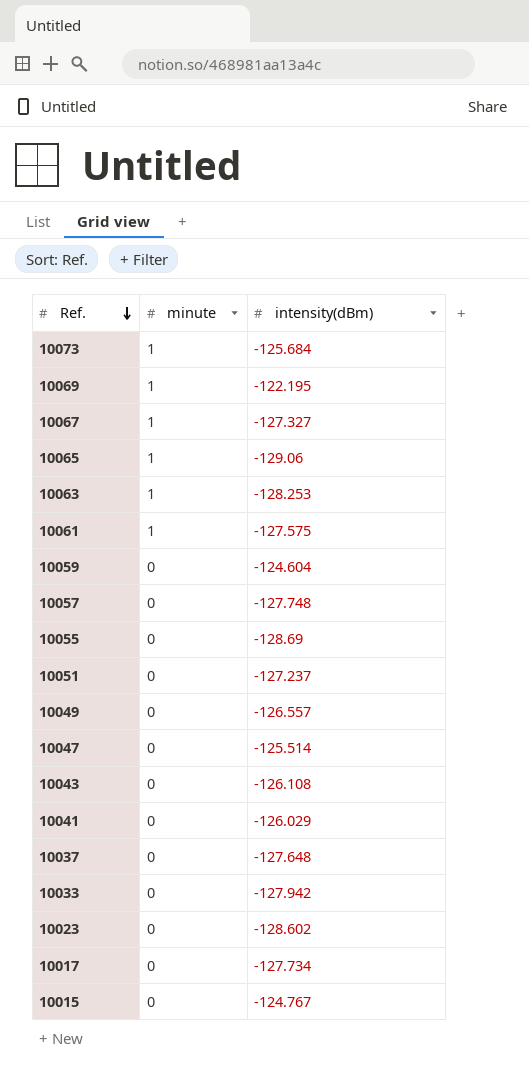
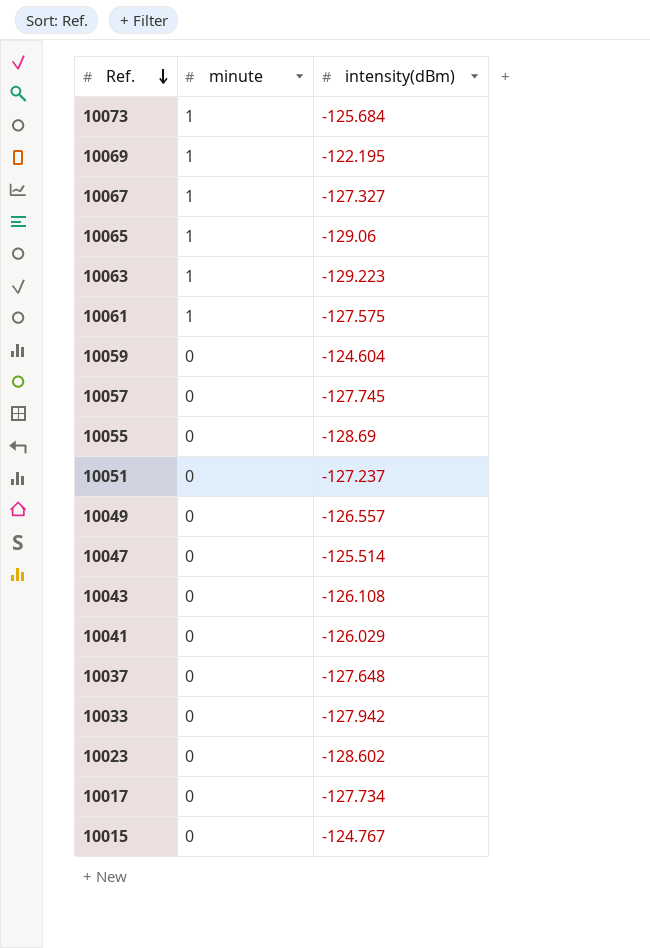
10063 | intensity(dBm): -128.253 -> -129.223
10057 | intensity(dBm): -127.748 -> -127.745

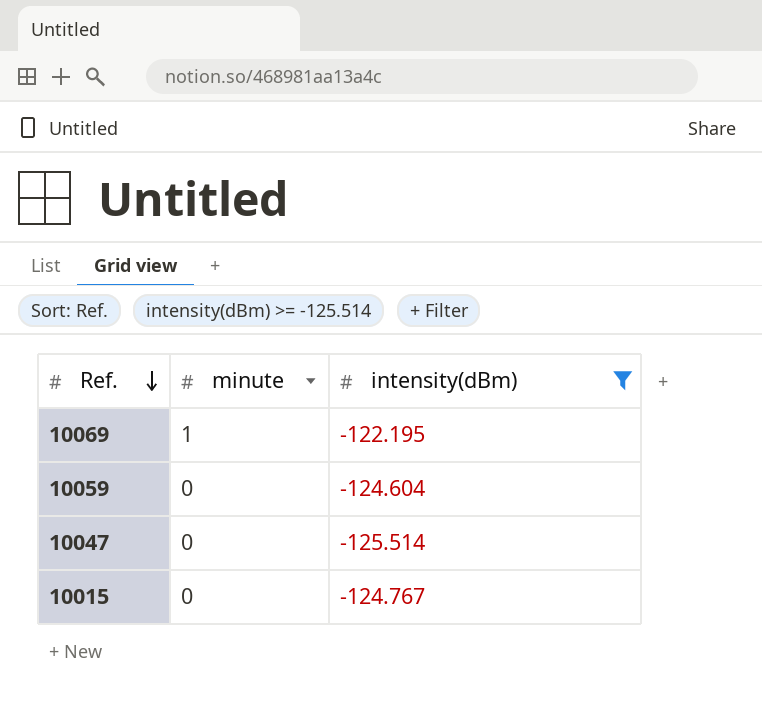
filter: none -> intensity(dBm) >= -125.514

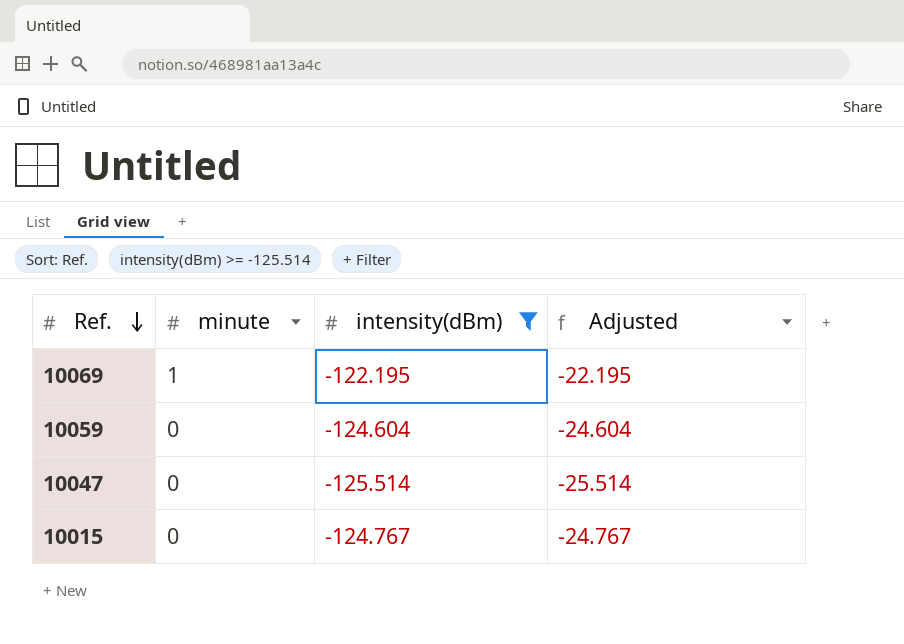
column Adjusted | formula: none -> [intensity(dBm)] + 100

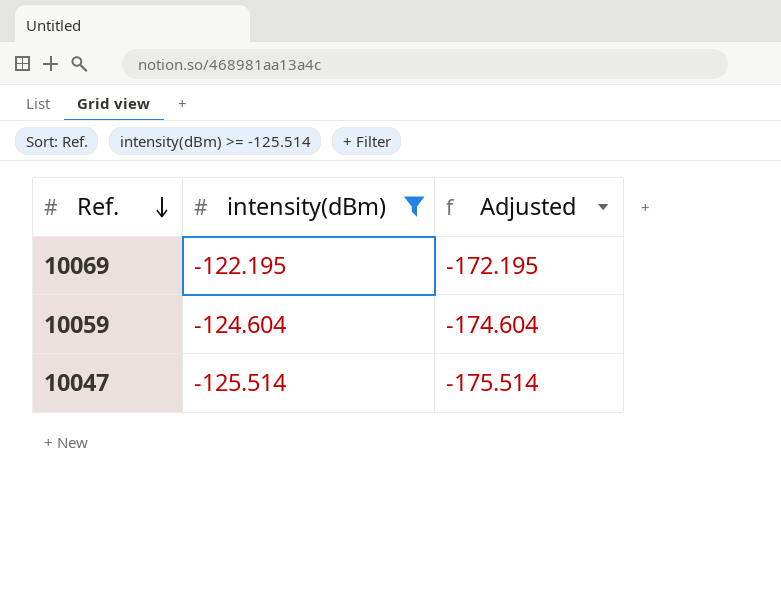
column minute | position: 2 -> none
column Adjusted | formula: [intensity(dBm)] + 100 -> [intensity(dBm)] - 50
row 10015: 0 | -124.767 | -24.767 -> none

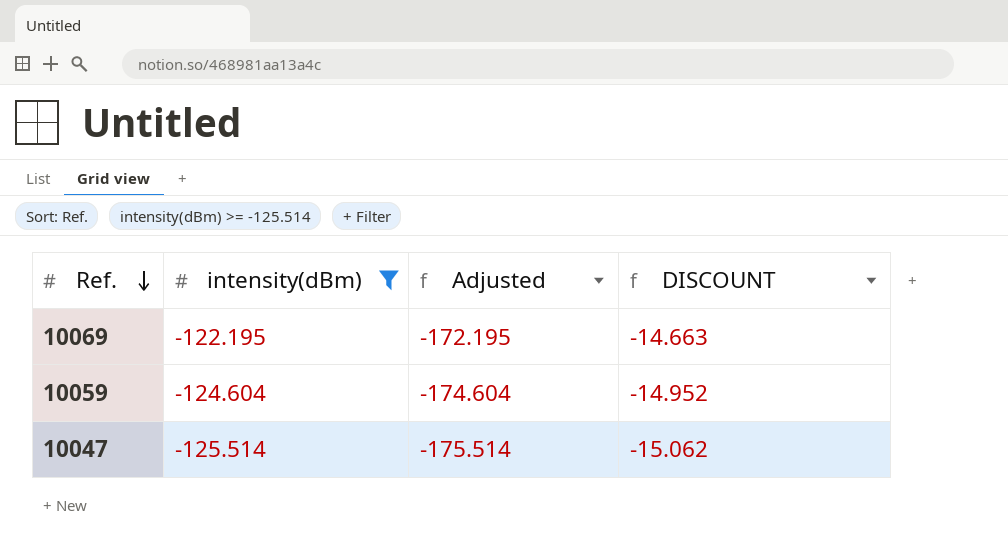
column DISCOUNT | formula: none -> [intensity(dBm)] * 0.12

